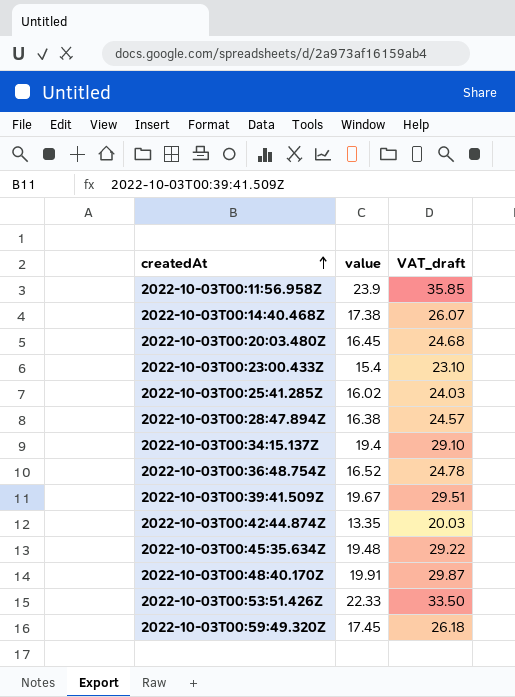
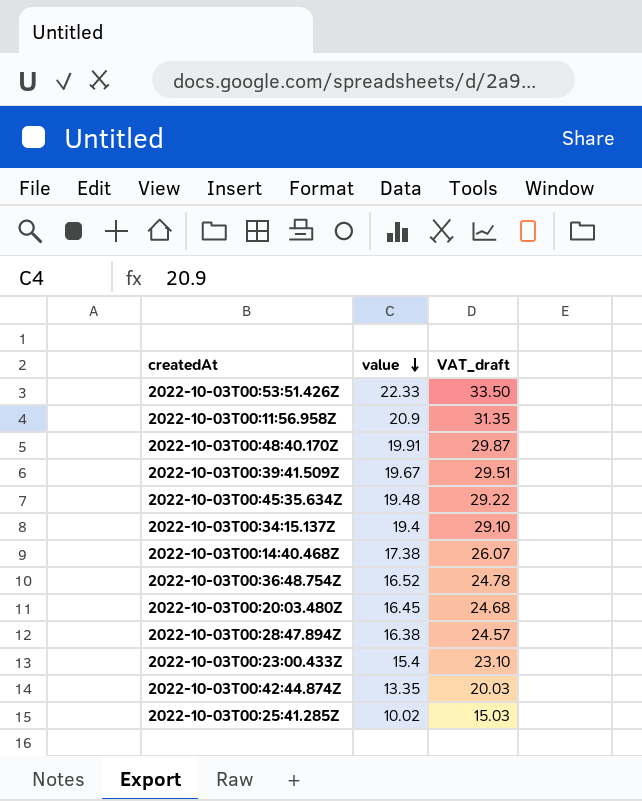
row order: createdAt ascending -> value descending
row 2022-10-03T00:59:49.320Z: 17.45 | 26.18 -> none
2022-10-03T00:11:56.958Z | value: 23.9 -> 20.9
2022-10-03T00:11:56.958Z | VAT_draft: 35.85 -> 31.35
2022-10-03T00:25:41.285Z | value: 16.02 -> 10.02
2022-10-03T00:25:41.285Z | VAT_draft: 24.03 -> 15.03

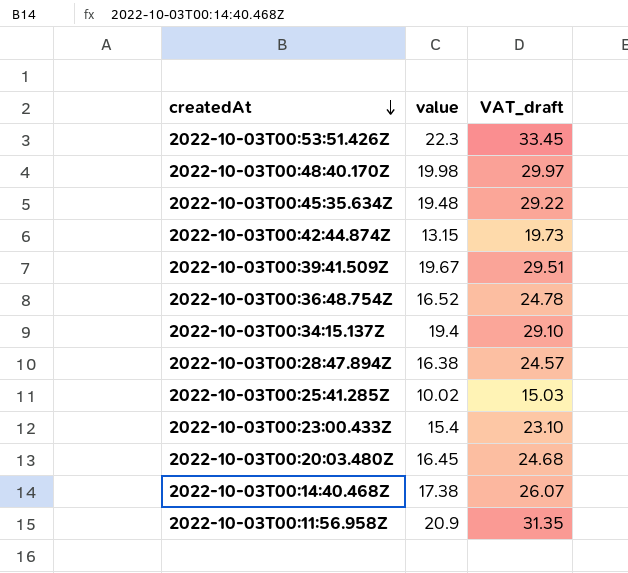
row order: value descending -> createdAt descending
2022-10-03T00:53:51.426Z | value: 22.33 -> 22.3
2022-10-03T00:53:51.426Z | VAT_draft: 33.50 -> 33.45
2022-10-03T00:48:40.170Z | value: 19.91 -> 19.98
2022-10-03T00:48:40.170Z | VAT_draft: 29.87 -> 29.97
2022-10-03T00:42:44.874Z | value: 13.35 -> 13.15
2022-10-03T00:42:44.874Z | VAT_draft: 20.03 -> 19.73

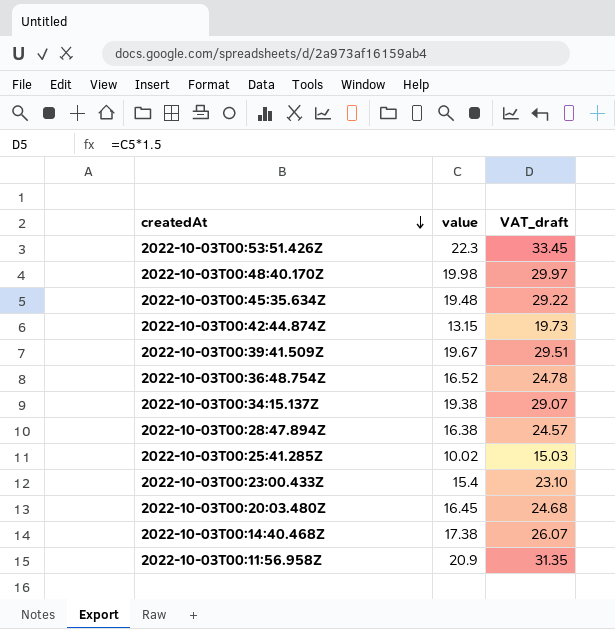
2022-10-03T00:34:15.137Z | value: 19.4 -> 19.38
2022-10-03T00:34:15.137Z | VAT_draft: 29.10 -> 29.07

